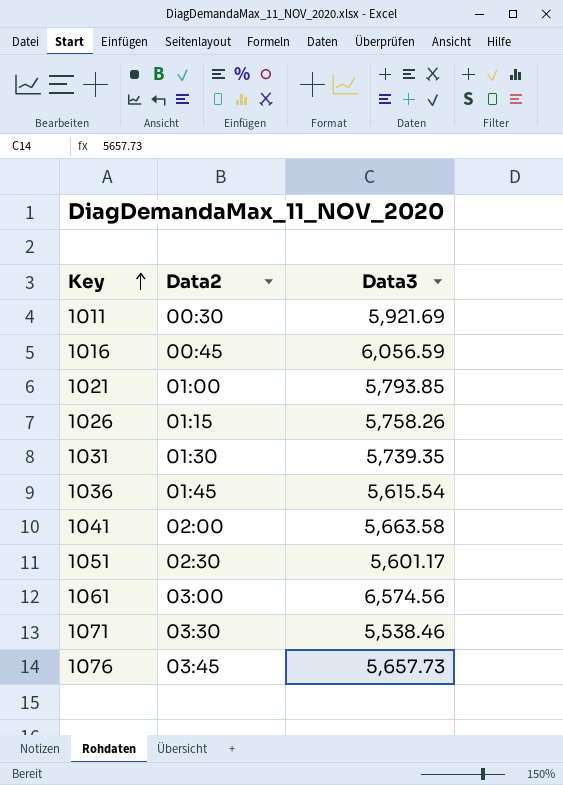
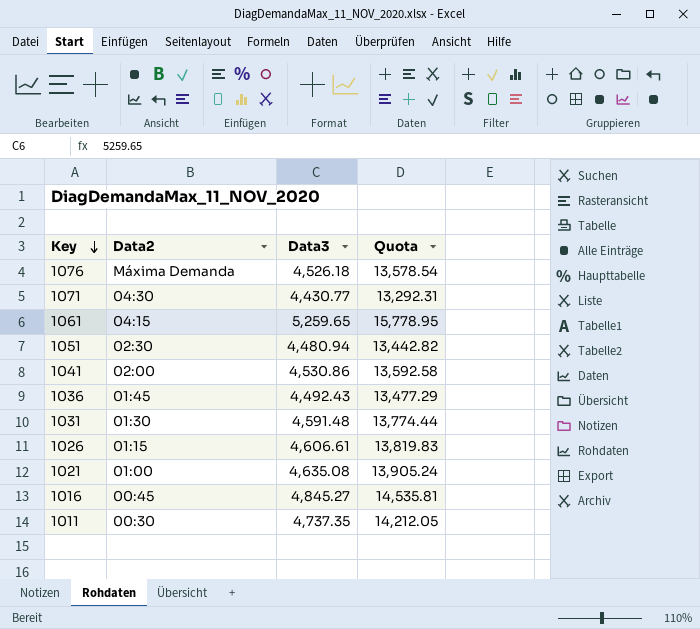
row order: Key ascending -> Key descending
column Quota | formula: none -> [Data3] * 3
1076 | Data2: 03:45 -> Máxima Demanda
1076 | Data3: 5,657.73 -> 4,526.18
1071 | Data2: 03:30 -> 04:30
1071 | Data3: 5,538.46 -> 4,430.77
1061 | Data2: 03:00 -> 04:15
1061 | Data3: 6,574.56 -> 5,259.65
1051 | Data3: 5,601.17 -> 4,480.94
1041 | Data3: 5,663.58 -> 4,530.86
1036 | Data3: 5,615.54 -> 4,492.43
1031 | Data3: 5,739.35 -> 4,591.48
1026 | Data3: 5,758.26 -> 4,606.61
1021 | Data3: 5,793.85 -> 4,635.08
1016 | Data3: 6,056.59 -> 4,845.27
1011 | Data3: 5,921.69 -> 4,737.35

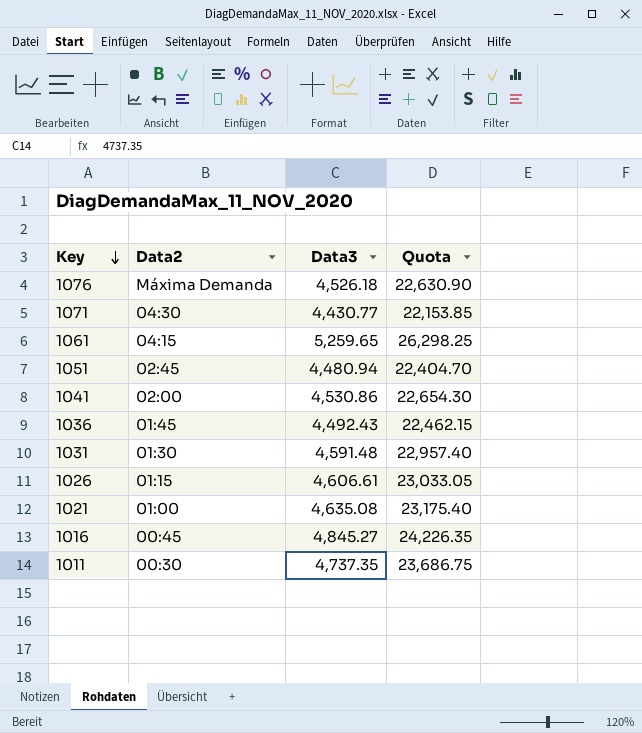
column Quota | formula: [Data3] * 3 -> [Data3] * 5
1051 | Data2: 02:30 -> 02:45

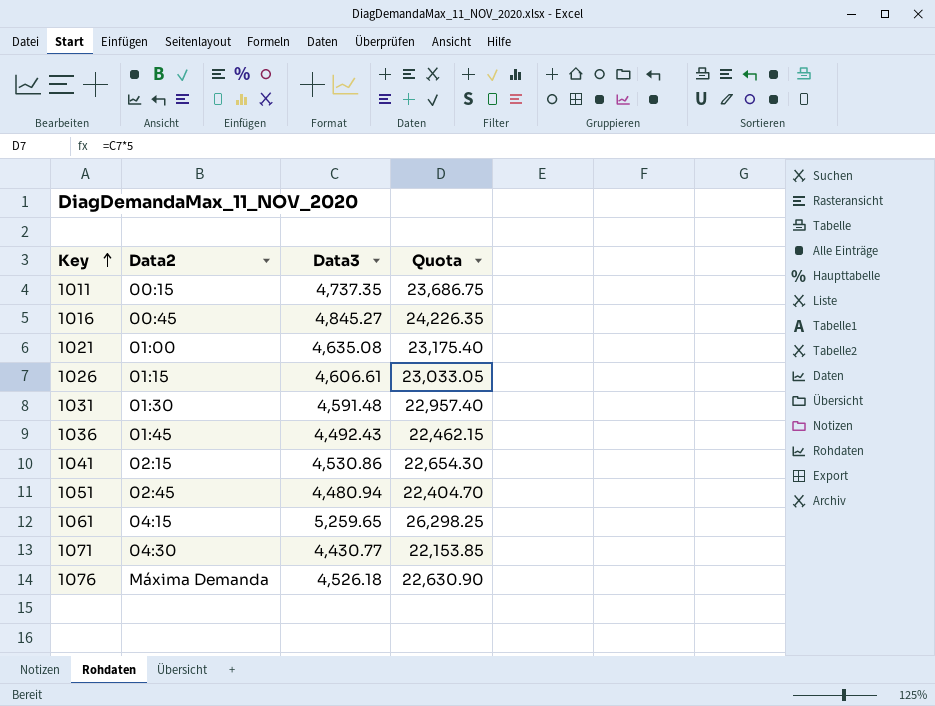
row order: Key descending -> Key ascending
1011 | Data2: 00:30 -> 00:15
1041 | Data2: 02:00 -> 02:15

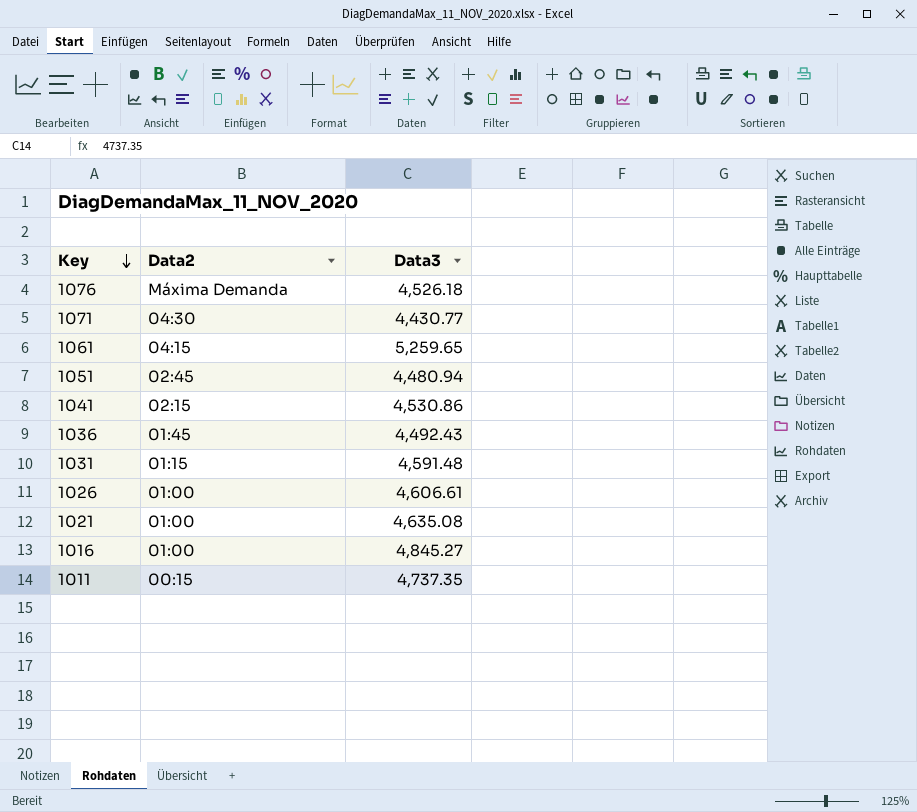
row order: Key ascending -> Key descending
column Quota | formula: [Data3] * 5 -> none
1031 | Data2: 01:30 -> 01:15
1026 | Data2: 01:15 -> 01:00
1016 | Data2: 00:45 -> 01:00

